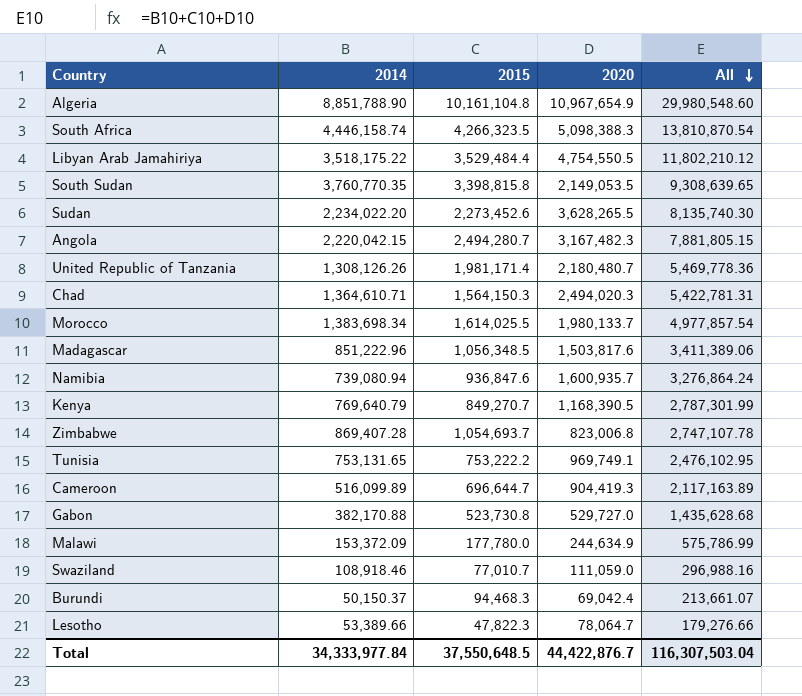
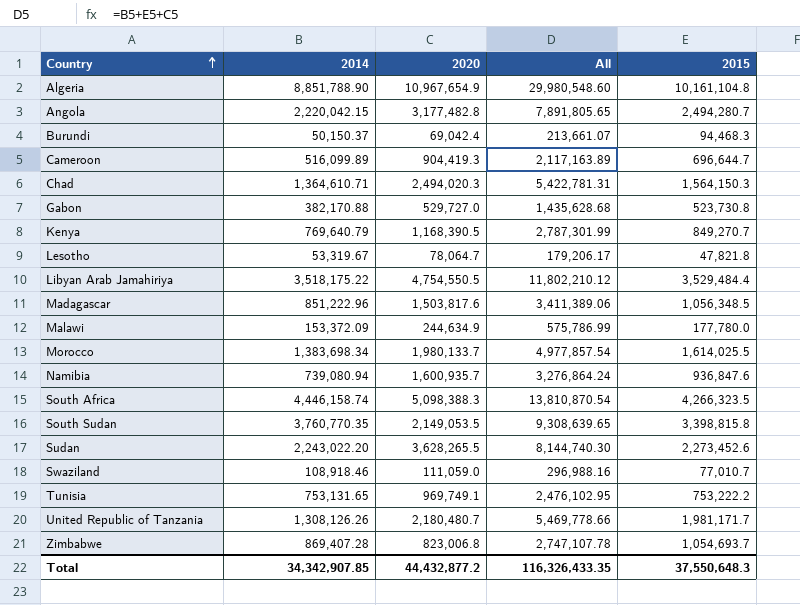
row order: All descending -> Country ascending
column 2015 | position: 3 -> 5
Angola | 2020: 3,167,482.3 -> 3,177,482.8
Angola | All: 7,881,805.15 -> 7,891,805.65
Lesotho | 2014: 53,389.66 -> 53,319.67
Lesotho | All: 179,276.66 -> 179,206.17
Lesotho | 2015: 47,822.3 -> 47,821.8
Sudan | 2014: 2,234,022.20 -> 2,243,022.20
Sudan | All: 8,135,740.30 -> 8,144,740.30
United Republic of Tanzania | All: 5,469,778.36 -> 5,469,778.66
United Republic of Tanzania | 2015: 1,981,171.4 -> 1,981,171.7
Total | 2014: 34,333,977.84 -> 34,342,907.85
Total | 2020: 44,422,876.7 -> 44,432,877.2
Total | All: 116,307,503.04 -> 116,326,433.35
Total | 2015: 37,550,648.5 -> 37,550,648.3

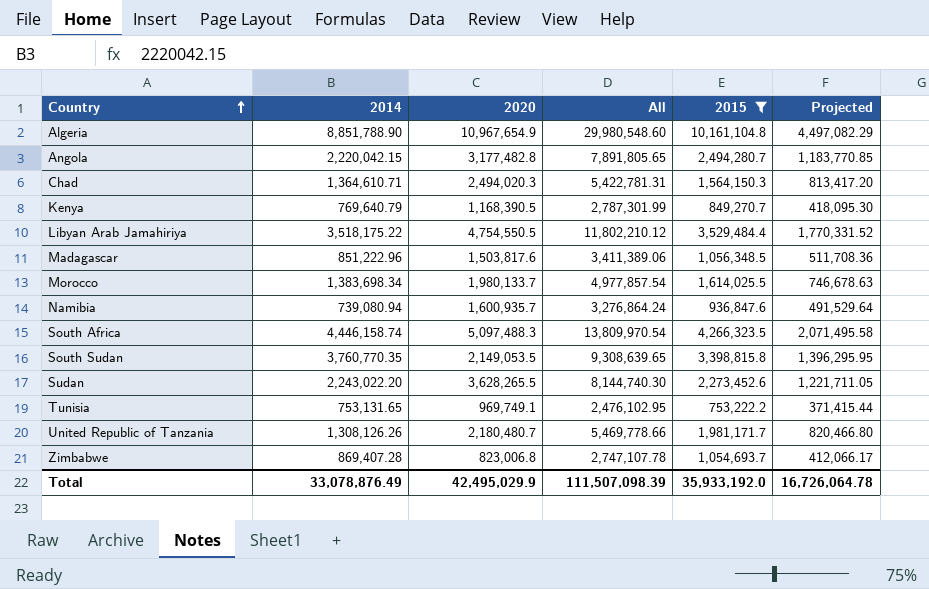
filter: none -> 2015 >= 753,222.2
column Projected | formula: none -> [All] * 0.15
South Africa | 2020: 5,098,388.3 -> 5,097,488.3
South Africa | All: 13,810,870.54 -> 13,809,970.54
Total | 2014: 34,342,907.85 -> 33,078,876.49
Total | 2020: 44,432,877.2 -> 42,495,029.9
Total | All: 116,326,433.35 -> 111,507,098.39
Total | 2015: 37,550,648.3 -> 35,933,192.0

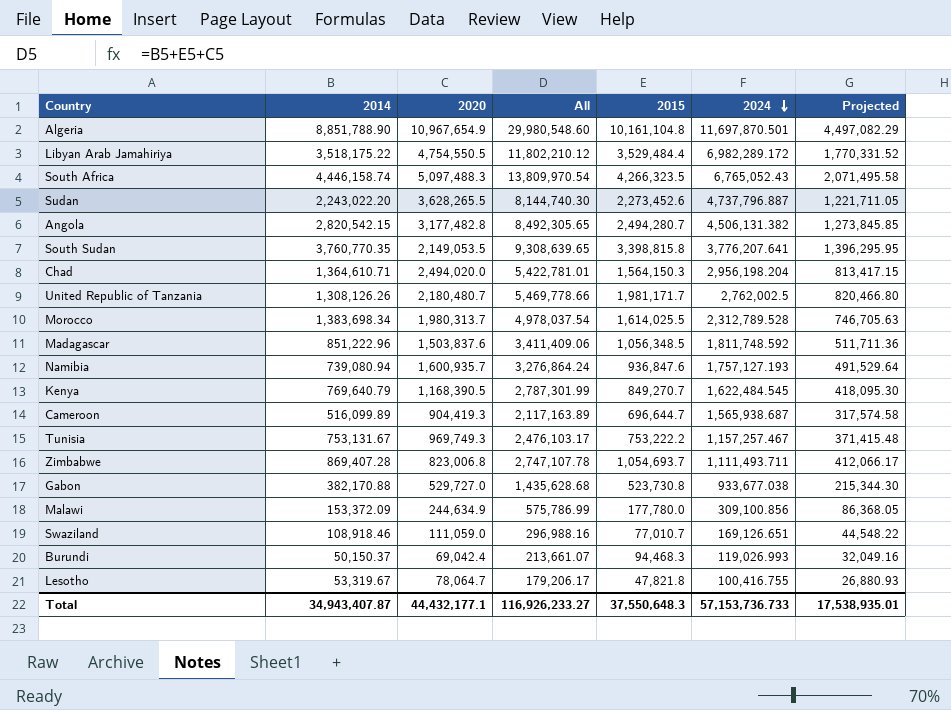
filter: 2015 >= 753,222.2 -> none
row order: Country ascending -> 2024 descending
column 2024 | position: none -> 6
Angola | 2014: 2,220,042.15 -> 2,820,542.15
Angola | All: 7,891,805.65 -> 8,492,305.65
Angola | Projected: 1,183,770.85 -> 1,273,845.85
Chad | 2020: 2,494,020.3 -> 2,494,020.0
Chad | All: 5,422,781.31 -> 5,422,781.01
Chad | Projected: 813,417.20 -> 813,417.15
Morocco | 2020: 1,980,133.7 -> 1,980,313.7
Morocco | All: 4,977,857.54 -> 4,978,037.54
Morocco | Projected: 746,678.63 -> 746,705.63
Madagascar | 2020: 1,503,817.6 -> 1,503,837.6
Madagascar | All: 3,411,389.06 -> 3,411,409.06
Madagascar | Projected: 511,708.36 -> 511,711.36
Tunisia | 2014: 753,131.65 -> 753,131.67
Tunisia | 2020: 969,749.1 -> 969,749.3
Tunisia | All: 2,476,102.95 -> 2,476,103.17
Tunisia | Projected: 371,415.44 -> 371,415.48
Total | 2014: 33,078,876.49 -> 34,943,407.87
Total | 2020: 42,495,029.9 -> 44,432,177.1
Total | All: 111,507,098.39 -> 116,926,233.27
Total | 2015: 35,933,192.0 -> 37,550,648.3
Total | Projected: 16,726,064.78 -> 17,538,935.01

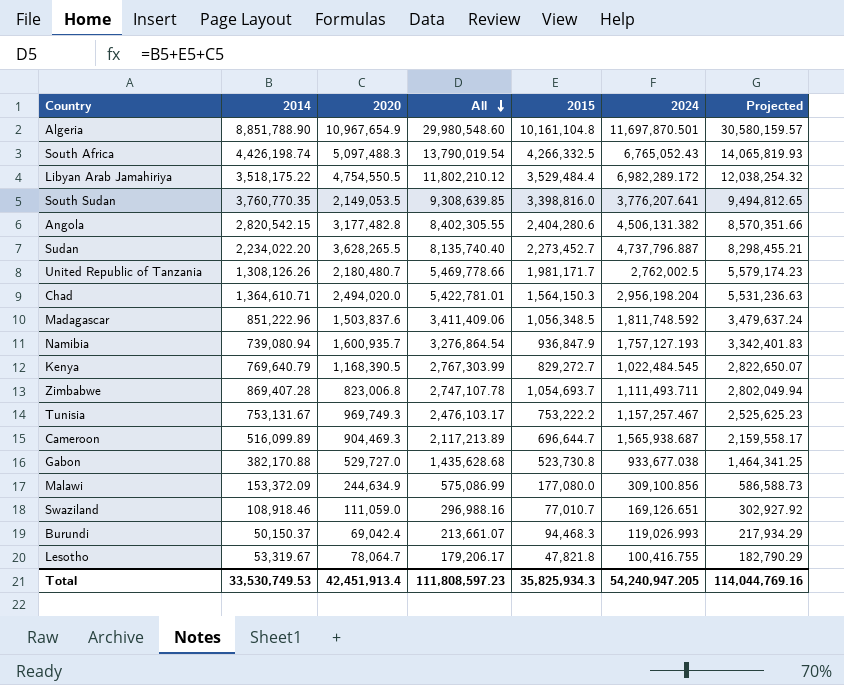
row order: 2024 descending -> All descending
column Projected | formula: [All] * 0.15 -> [All] * 1.02
row Morocco: 1,383,698.34 | 1,980,313.7 | 4,978,037.54 | 1,614,025.5 | 2,312,789.528 | 746,705.63 -> none
South Africa | 2014: 4,446,158.74 -> 4,426,198.74
South Africa | All: 13,809,970.54 -> 13,790,019.54
South Africa | 2015: 4,266,323.5 -> 4,266,332.5
South Sudan | All: 9,308,639.65 -> 9,308,639.85
South Sudan | 2015: 3,398,815.8 -> 3,398,816.0
Angola | All: 8,492,305.65 -> 8,402,305.55
Angola | 2015: 2,494,280.7 -> 2,404,280.6
Sudan | 2014: 2,243,022.20 -> 2,234,022.20
Sudan | All: 8,144,740.30 -> 8,135,740.40
Sudan | 2015: 2,273,452.6 -> 2,273,452.7
Namibia | All: 3,276,864.24 -> 3,276,864.54
Namibia | 2015: 936,847.6 -> 936,847.9
Kenya | All: 2,787,301.99 -> 2,767,303.99
Kenya | 2015: 849,270.7 -> 829,272.7
Kenya | 2024: 1,622,484.545 -> 1,022,484.545
Cameroon | 2020: 904,419.3 -> 904,469.3
Cameroon | All: 2,117,163.89 -> 2,117,213.89
Malawi | All: 575,786.99 -> 575,086.99
Malawi | 2015: 177,780.0 -> 177,080.0
Total | 2014: 34,943,407.87 -> 33,530,749.53
Total | 2020: 44,432,177.1 -> 42,451,913.4
Total | All: 116,926,233.27 -> 111,808,597.23
Total | 2015: 37,550,648.3 -> 35,825,934.3
Total | 2024: 57,153,736.733 -> 54,240,947.205
Total | Projected: 17,538,935.01 -> 114,044,769.16

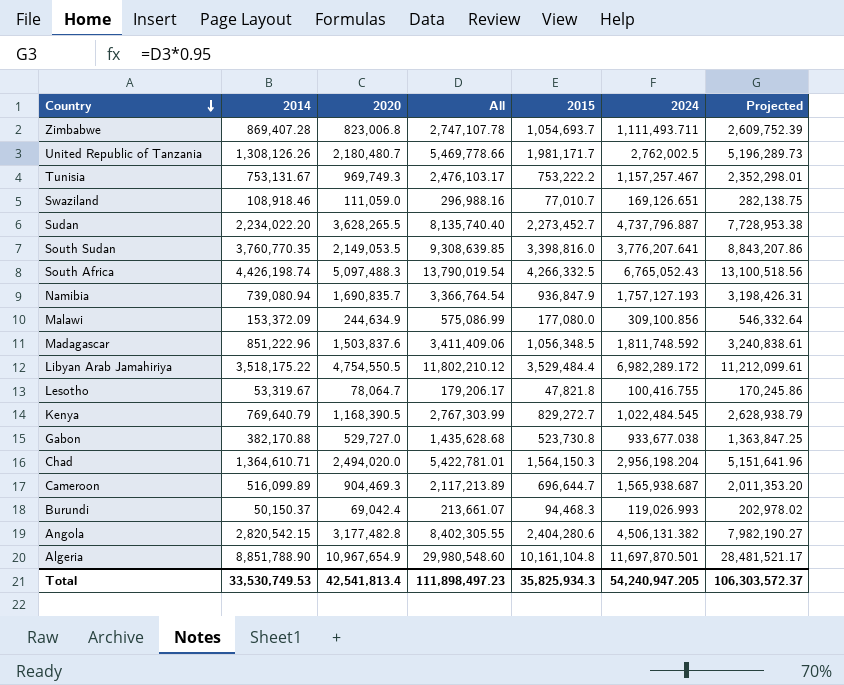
row order: All descending -> Country descending
column Projected | formula: [All] * 1.02 -> [All] * 0.95
Namibia | 2020: 1,600,935.7 -> 1,690,835.7
Namibia | All: 3,276,864.54 -> 3,366,764.54
Total | 2020: 42,451,913.4 -> 42,541,813.4
Total | All: 111,808,597.23 -> 111,898,497.23
Total | Projected: 114,044,769.16 -> 106,303,572.37

